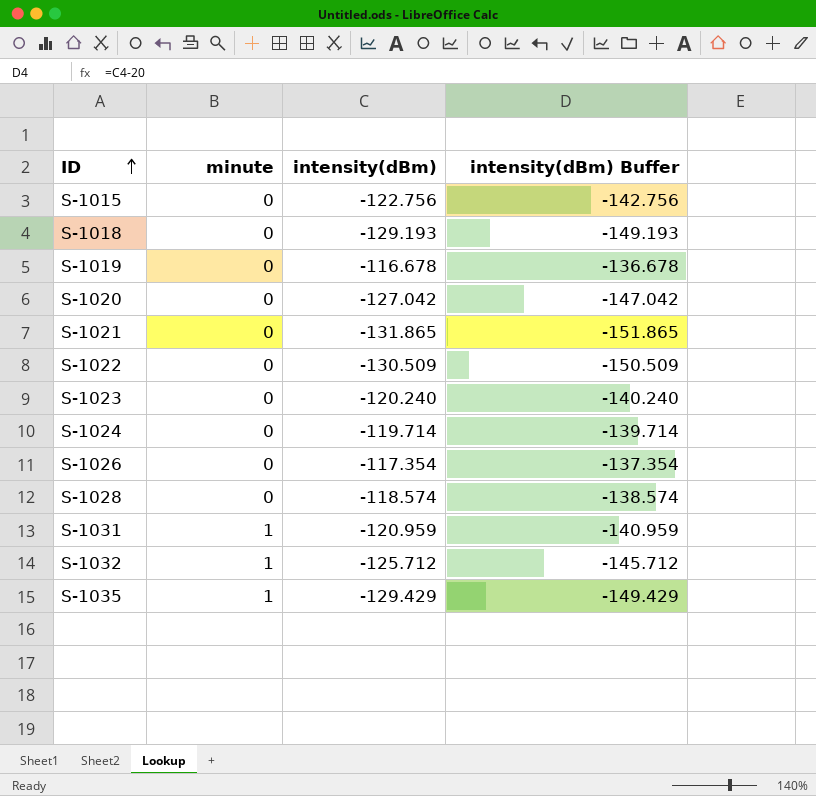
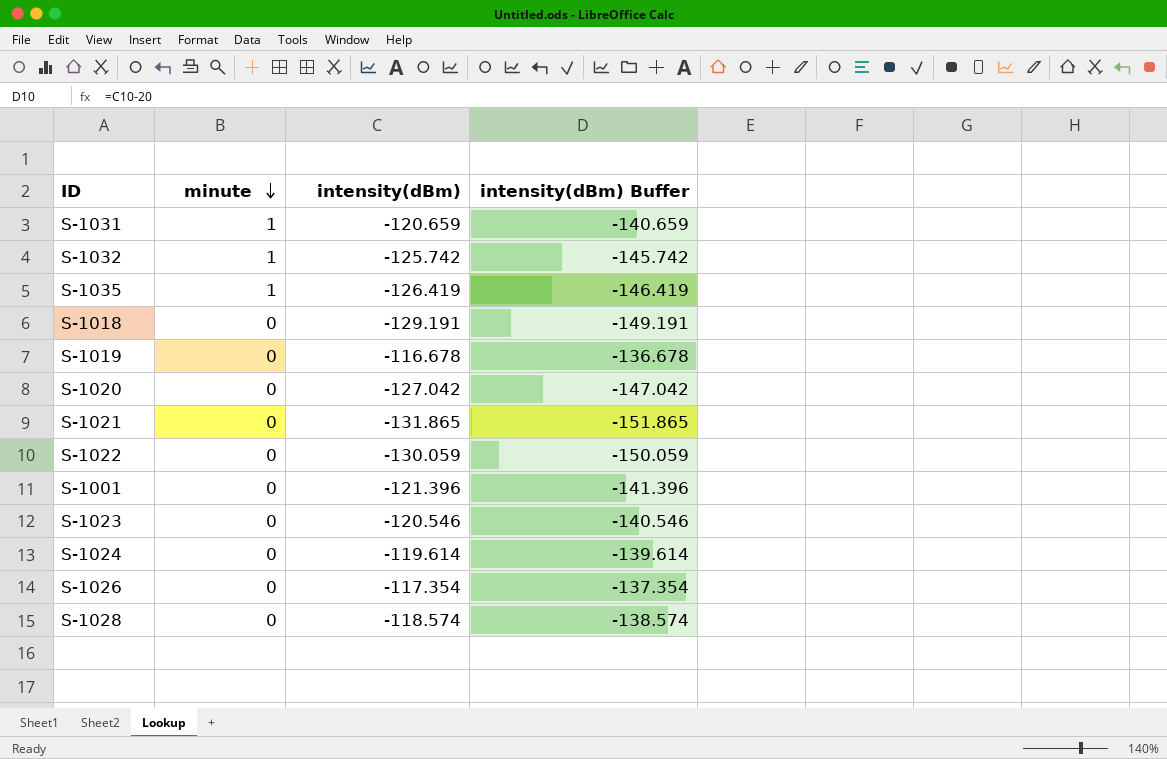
row order: ID ascending -> minute descending
row S-1015: 0 | -122.756 | -142.756 -> none
S-1031 | intensity(dBm): -120.959 -> -120.659
S-1031 | intensity(dBm) Buffer: -140.959 -> -140.659
S-1032 | intensity(dBm): -125.712 -> -125.742
S-1032 | intensity(dBm) Buffer: -145.712 -> -145.742
S-1035 | intensity(dBm): -129.429 -> -126.419
S-1035 | intensity(dBm) Buffer: -149.429 -> -146.419
S-1018 | intensity(dBm): -129.193 -> -129.191
S-1018 | intensity(dBm) Buffer: -149.193 -> -149.191
S-1022 | intensity(dBm): -130.509 -> -130.059
S-1022 | intensity(dBm) Buffer: -150.509 -> -150.059
row S-1001: none -> 0 | -121.396 | -141.396
S-1023 | intensity(dBm): -120.240 -> -120.546
S-1023 | intensity(dBm) Buffer: -140.240 -> -140.546
S-1024 | intensity(dBm): -119.714 -> -119.614
S-1024 | intensity(dBm) Buffer: -139.714 -> -139.614

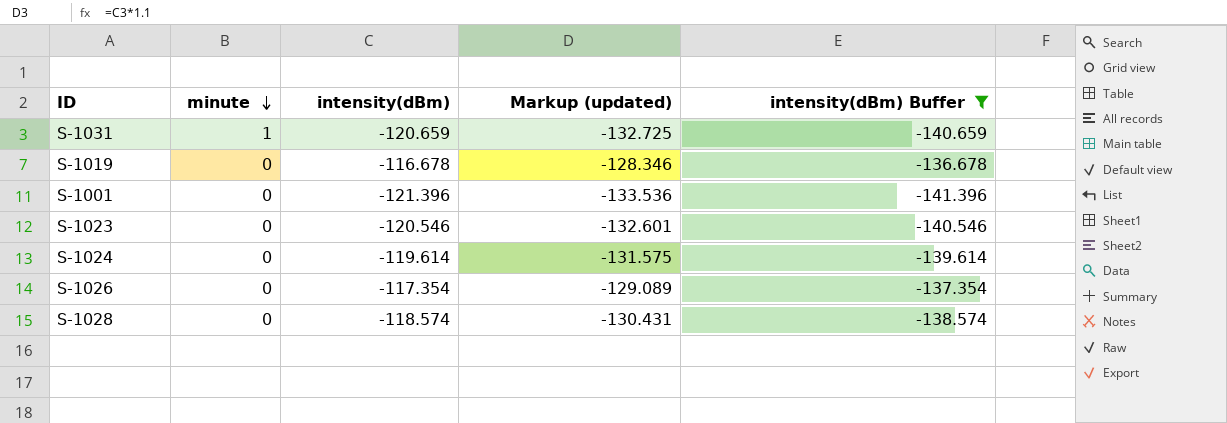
filter: none -> intensity(dBm) Buffer >= -141.396
column Markup (updated) | formula: none -> [intensity(dBm)] * 1.1

